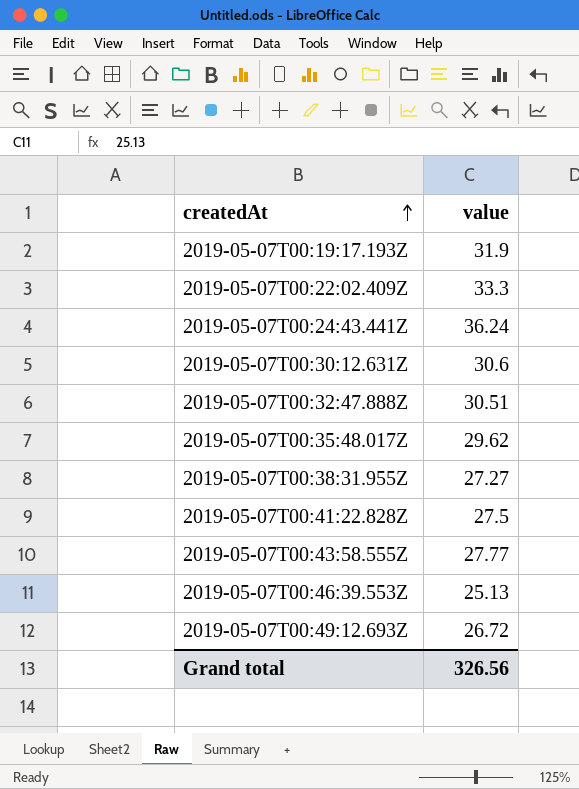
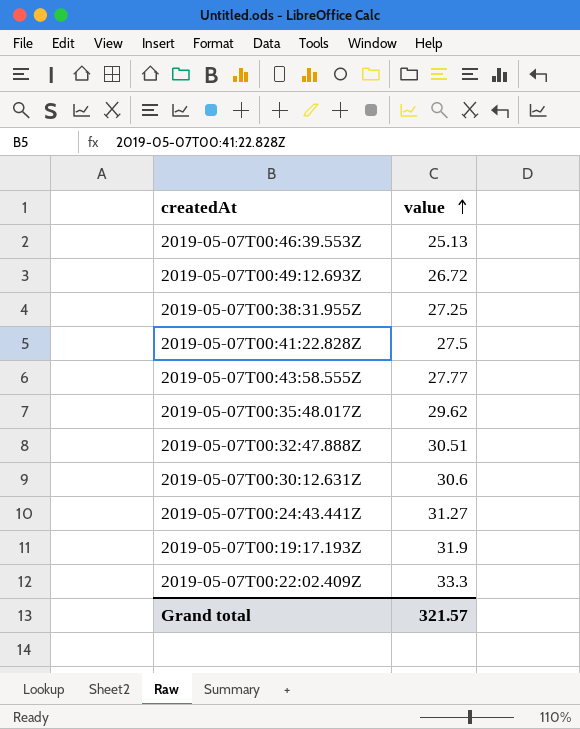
row order: createdAt ascending -> value ascending
2019-05-07T00:38:31.955Z | value: 27.27 -> 27.25
2019-05-07T00:24:43.441Z | value: 36.24 -> 31.27
Grand total | value: 326.56 -> 321.57

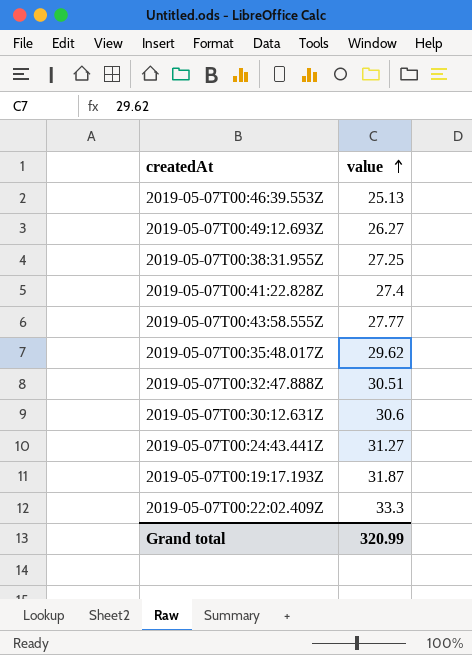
2019-05-07T00:49:12.693Z | value: 26.72 -> 26.27
2019-05-07T00:41:22.828Z | value: 27.5 -> 27.4
2019-05-07T00:19:17.193Z | value: 31.9 -> 31.87
Grand total | value: 321.57 -> 320.99

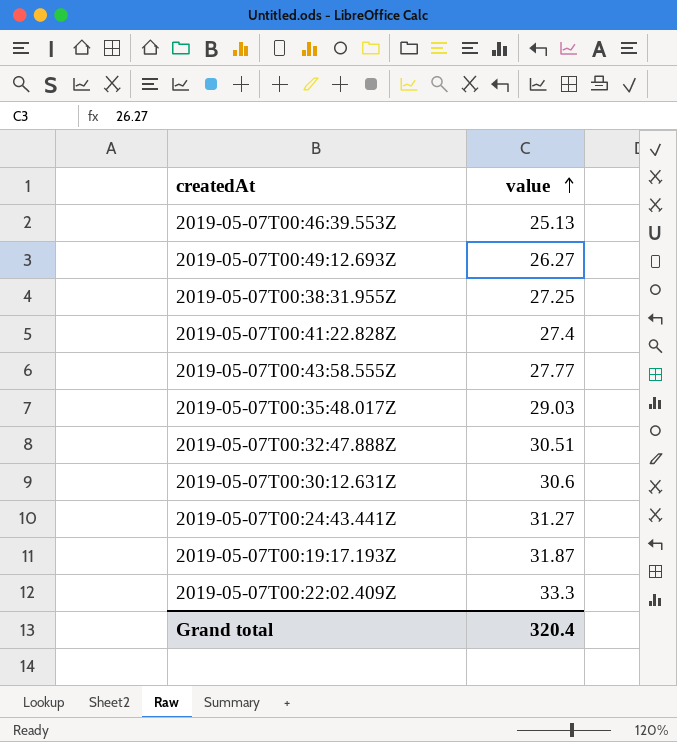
2019-05-07T00:35:48.017Z | value: 29.62 -> 29.03
Grand total | value: 320.99 -> 320.4

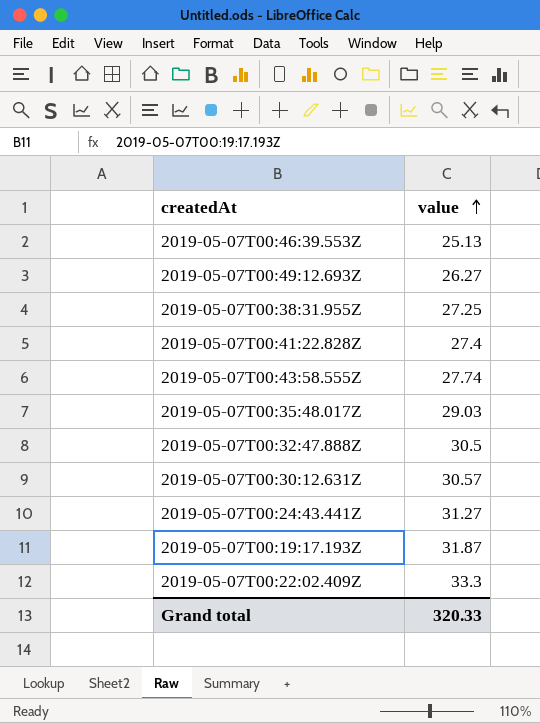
2019-05-07T00:43:58.555Z | value: 27.77 -> 27.74
2019-05-07T00:32:47.888Z | value: 30.51 -> 30.5
2019-05-07T00:30:12.631Z | value: 30.6 -> 30.57
Grand total | value: 320.4 -> 320.33

